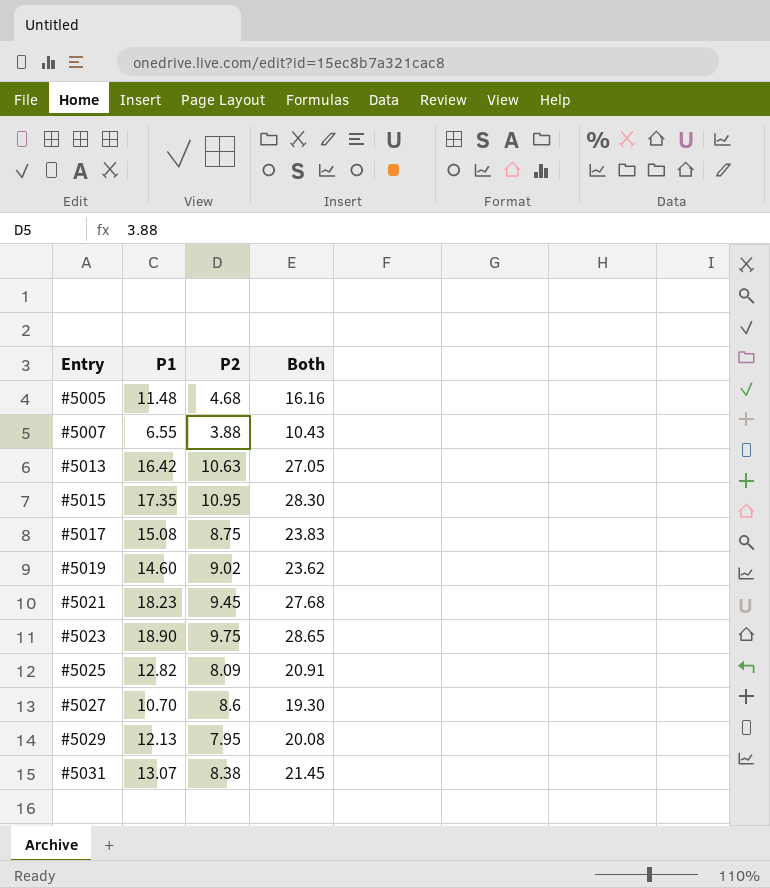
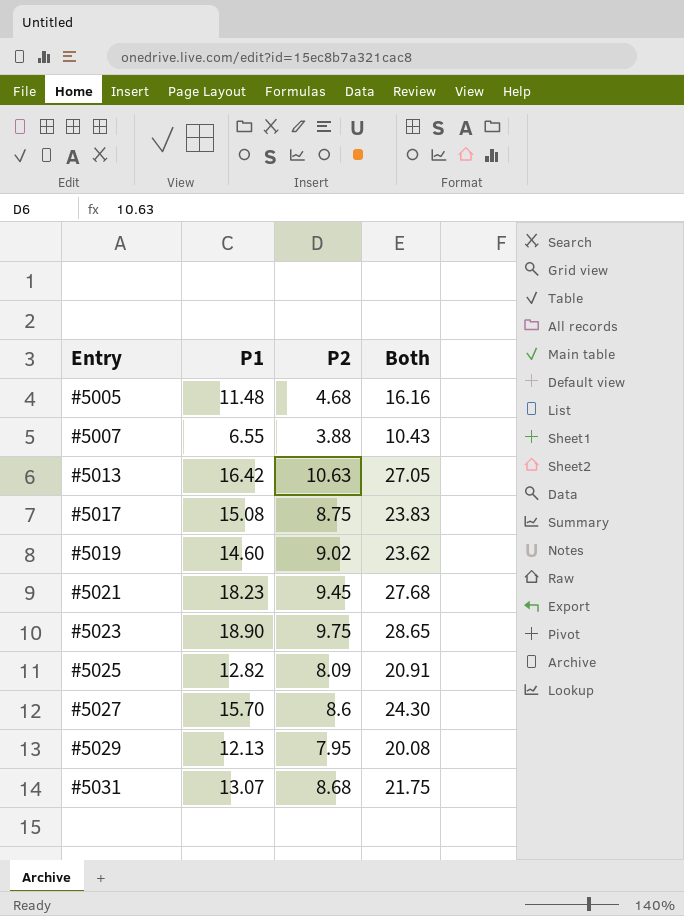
row #5015: 17.35 | 10.95 | 28.30 -> none
#5027 | P1: 10.70 -> 15.70
#5027 | Both: 19.30 -> 24.30
#5031 | P2: 8.38 -> 8.68
#5031 | Both: 21.45 -> 21.75

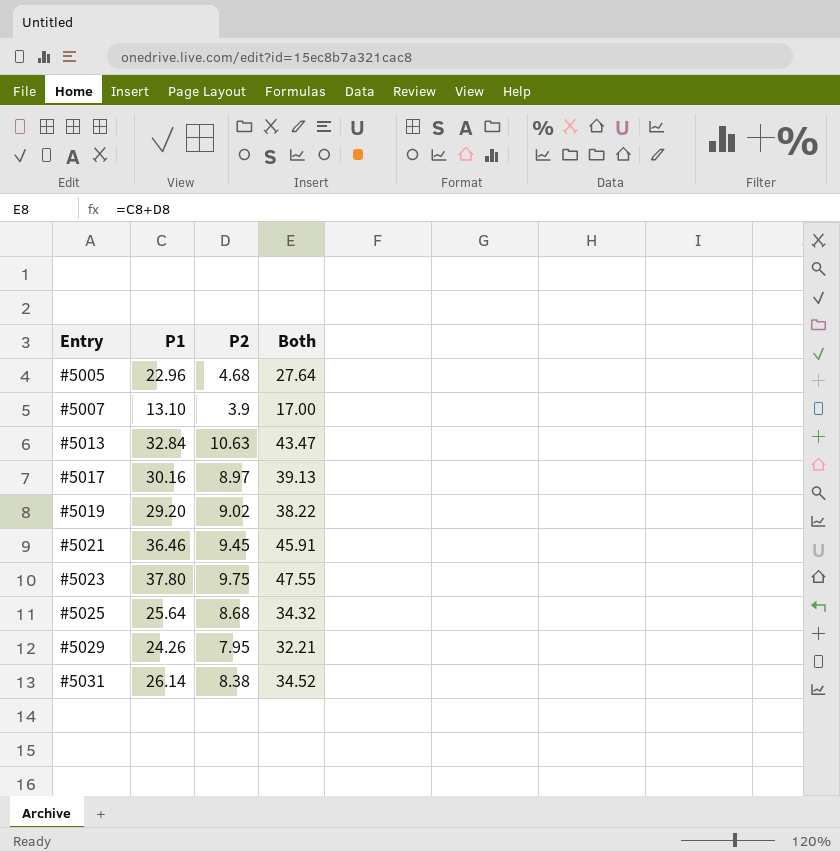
row #5027: 15.70 | 8.6 | 24.30 -> none
#5005 | P1: 11.48 -> 22.96
#5005 | Both: 16.16 -> 27.64
#5007 | P1: 6.55 -> 13.10
#5007 | P2: 3.88 -> 3.9
#5007 | Both: 10.43 -> 17.00
#5013 | P1: 16.42 -> 32.84
#5013 | Both: 27.05 -> 43.47
#5017 | P1: 15.08 -> 30.16
#5017 | P2: 8.75 -> 8.97
#5017 | Both: 23.83 -> 39.13
#5019 | P1: 14.60 -> 29.20
#5019 | Both: 23.62 -> 38.22
#5021 | P1: 18.23 -> 36.46
#5021 | Both: 27.68 -> 45.91
#5023 | P1: 18.90 -> 37.80
#5023 | Both: 28.65 -> 47.55
#5025 | P1: 12.82 -> 25.64
#5025 | P2: 8.09 -> 8.68
#5025 | Both: 20.91 -> 34.32
#5029 | P1: 12.13 -> 24.26
#5029 | Both: 20.08 -> 32.21
#5031 | P1: 13.07 -> 26.14
#5031 | P2: 8.68 -> 8.38
#5031 | Both: 21.75 -> 34.52

